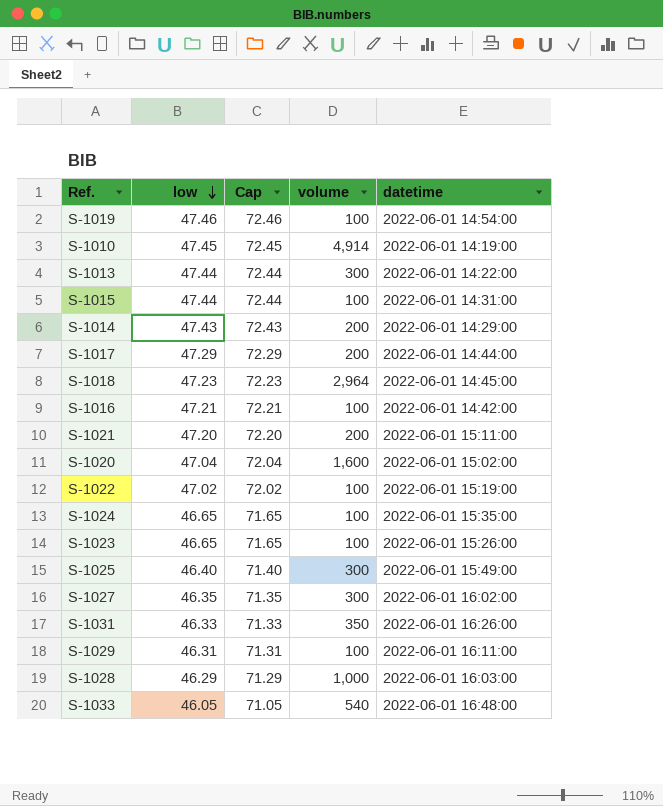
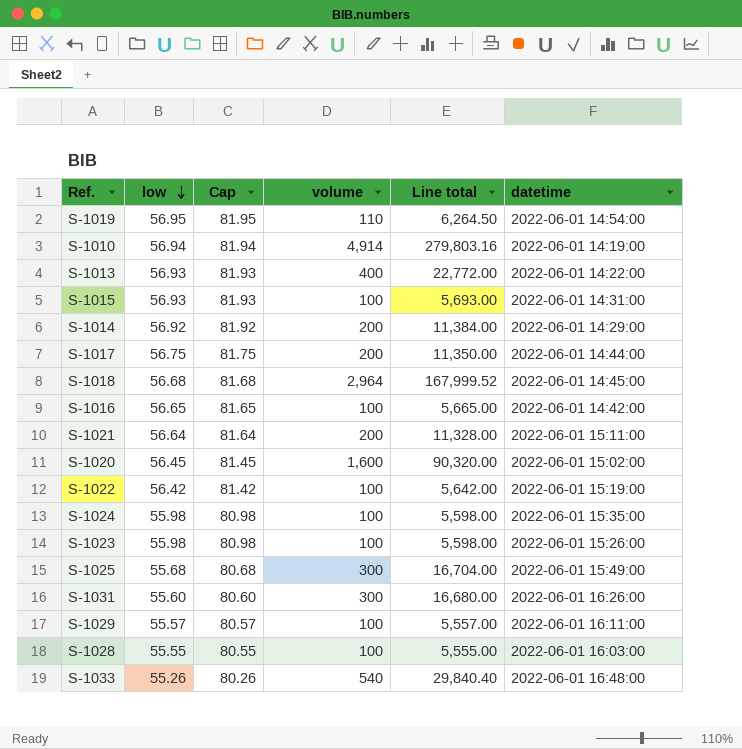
column Line total | formula: none -> [low] * [volume]
row S-1027: 46.35 | 71.35 | 300 | 2022-06-01 16:02:00 -> none
S-1019 | low: 47.46 -> 56.95
S-1019 | Cap: 72.46 -> 81.95
S-1019 | volume: 100 -> 110
S-1010 | low: 47.45 -> 56.94
S-1010 | Cap: 72.45 -> 81.94
S-1013 | low: 47.44 -> 56.93
S-1013 | Cap: 72.44 -> 81.93
S-1013 | volume: 300 -> 400
S-1015 | low: 47.44 -> 56.93
S-1015 | Cap: 72.44 -> 81.93
S-1014 | low: 47.43 -> 56.92
S-1014 | Cap: 72.43 -> 81.92
S-1017 | low: 47.29 -> 56.75
S-1017 | Cap: 72.29 -> 81.75
S-1018 | low: 47.23 -> 56.68
S-1018 | Cap: 72.23 -> 81.68
S-1016 | low: 47.21 -> 56.65
S-1016 | Cap: 72.21 -> 81.65
S-1021 | low: 47.20 -> 56.64
S-1021 | Cap: 72.20 -> 81.64
S-1020 | low: 47.04 -> 56.45
S-1020 | Cap: 72.04 -> 81.45
S-1022 | low: 47.02 -> 56.42
S-1022 | Cap: 72.02 -> 81.42
S-1024 | low: 46.65 -> 55.98
S-1024 | Cap: 71.65 -> 80.98
S-1023 | low: 46.65 -> 55.98
S-1023 | Cap: 71.65 -> 80.98
S-1025 | low: 46.40 -> 55.68
S-1025 | Cap: 71.40 -> 80.68
S-1031 | low: 46.33 -> 55.60
S-1031 | Cap: 71.33 -> 80.60
S-1031 | volume: 350 -> 300
S-1029 | low: 46.31 -> 55.57
S-1029 | Cap: 71.31 -> 80.57
S-1028 | low: 46.29 -> 55.55
S-1028 | Cap: 71.29 -> 80.55
S-1028 | volume: 1,000 -> 100
S-1033 | low: 46.05 -> 55.26
S-1033 | Cap: 71.05 -> 80.26

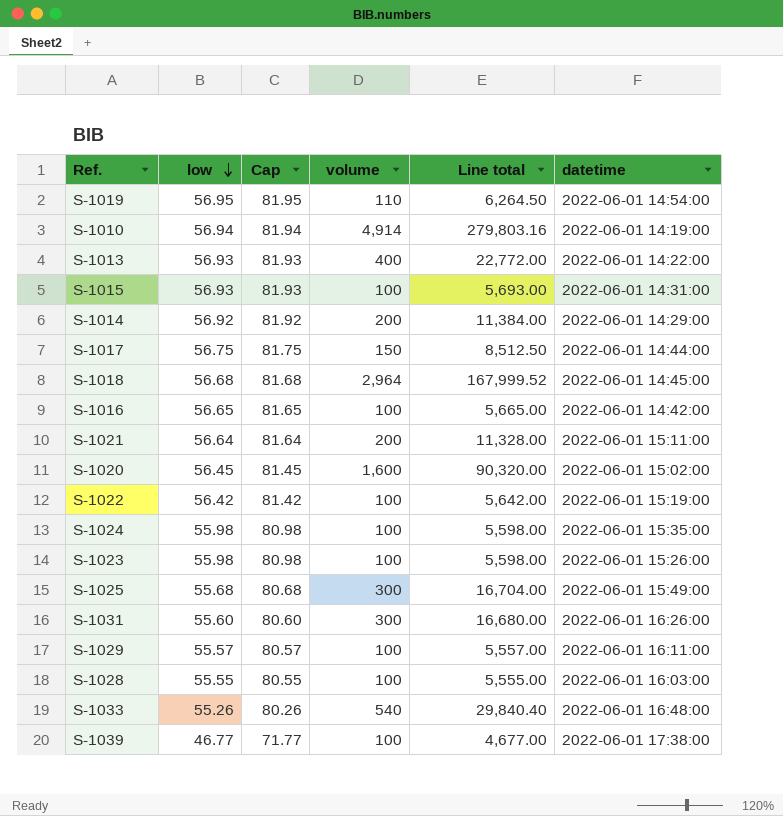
S-1017 | volume: 200 -> 150
S-1017 | Line total: 11,350.00 -> 8,512.50
row S-1039: none -> 46.77 | 71.77 | 100 | 4,677.00 | 2022-06-01 17:38:00

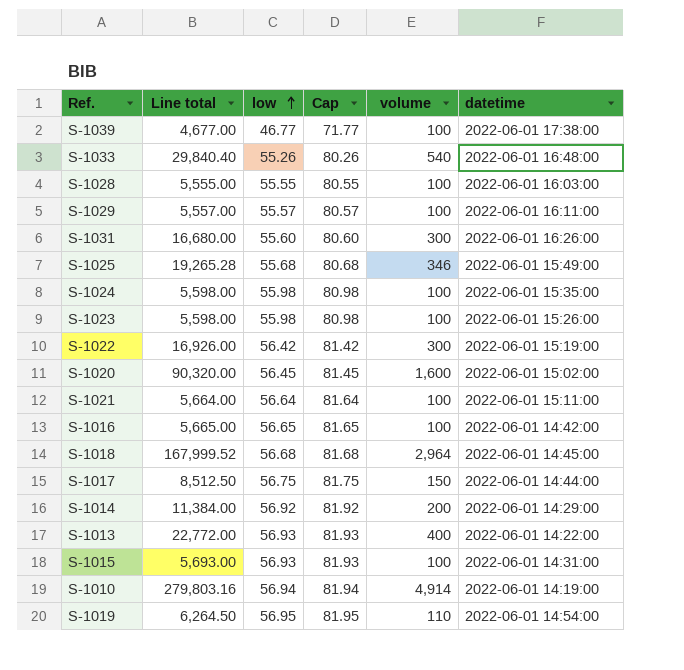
row order: low descending -> low ascending
column Line total | position: 5 -> 2
S-1025 | Line total: 16,704.00 -> 19,265.28
S-1025 | volume: 300 -> 346
S-1022 | Line total: 5,642.00 -> 16,926.00
S-1022 | volume: 100 -> 300
S-1021 | Line total: 11,328.00 -> 5,664.00
S-1021 | volume: 200 -> 100

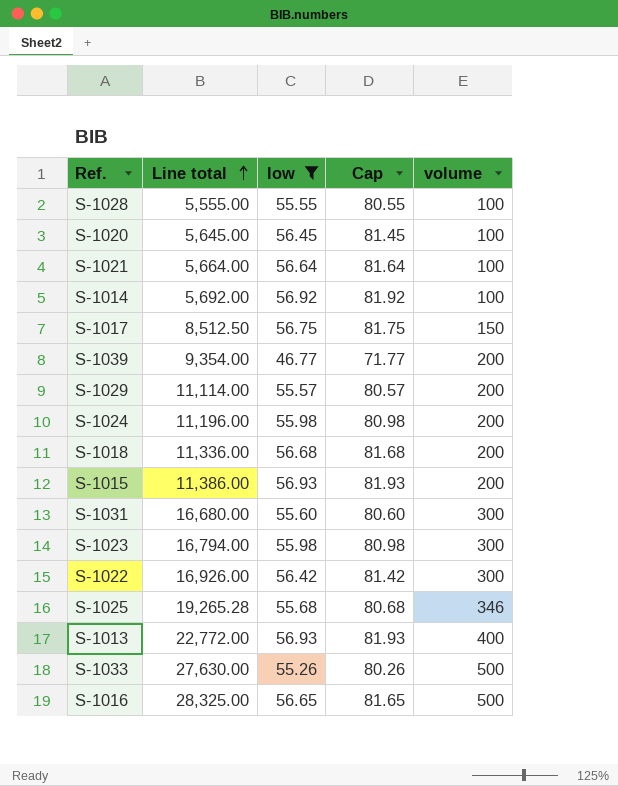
filter: none -> low <= 56.93
row order: low ascending -> Line total ascending
column datetime | position: 6 -> none
S-1020 | Line total: 90,320.00 -> 5,645.00
S-1020 | volume: 1,600 -> 100
S-1014 | Line total: 11,384.00 -> 5,692.00
S-1014 | volume: 200 -> 100
S-1039 | Line total: 4,677.00 -> 9,354.00
S-1039 | volume: 100 -> 200
S-1029 | Line total: 5,557.00 -> 11,114.00
S-1029 | volume: 100 -> 200
S-1024 | Line total: 5,598.00 -> 11,196.00
S-1024 | volume: 100 -> 200
S-1018 | Line total: 167,999.52 -> 11,336.00
S-1018 | volume: 2,964 -> 200
S-1015 | Line total: 5,693.00 -> 11,386.00
S-1015 | volume: 100 -> 200
S-1023 | Line total: 5,598.00 -> 16,794.00
S-1023 | volume: 100 -> 300
S-1033 | Line total: 29,840.40 -> 27,630.00
S-1033 | volume: 540 -> 500
S-1016 | Line total: 5,665.00 -> 28,325.00
S-1016 | volume: 100 -> 500

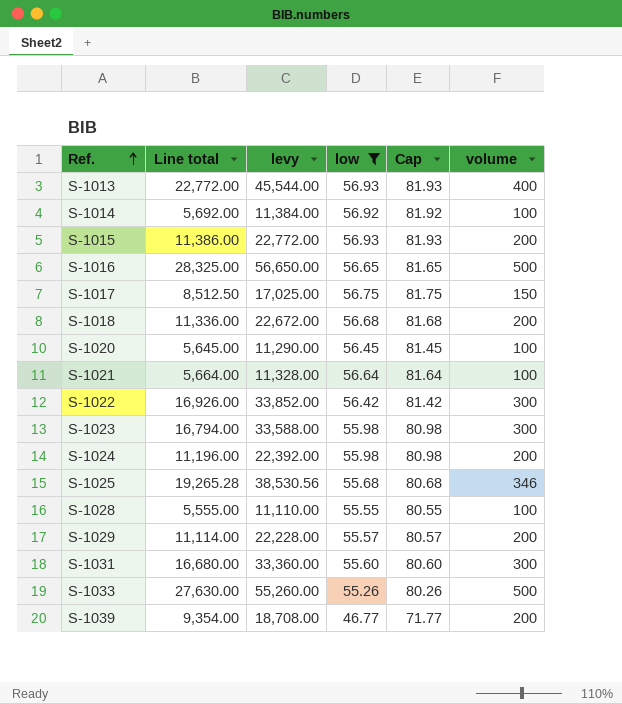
row order: Line total ascending -> Ref. ascending
column levy | formula: none -> [Line total] * 2

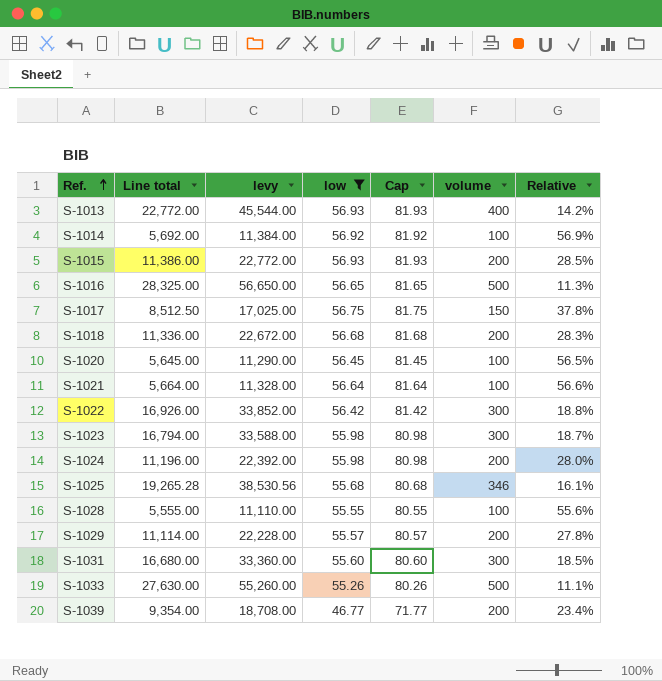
column Relative | formula: none -> [low] / [volume]

